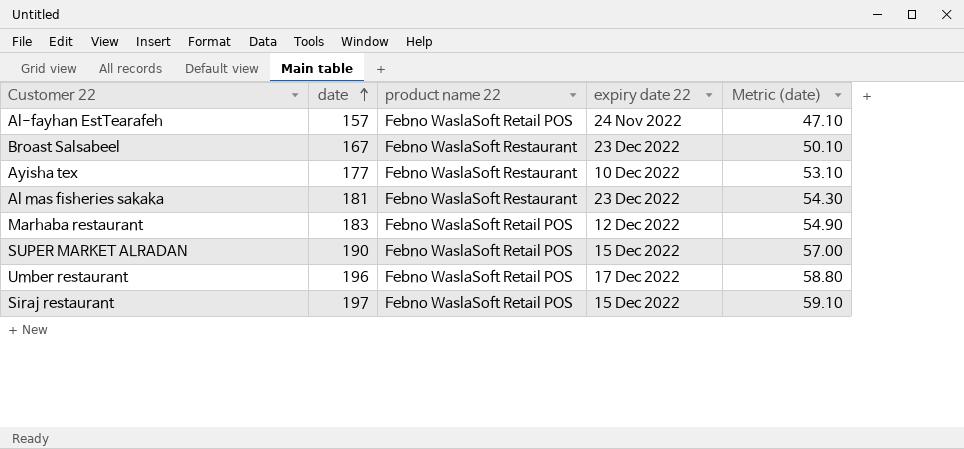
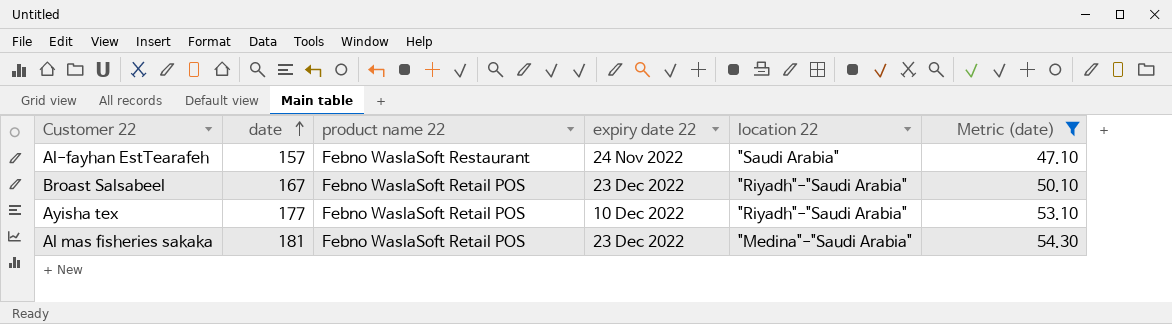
filter: none -> Metric (date) <= 54.30
column location 22 | position: none -> 5
Al-fayhan EstTearafeh | product name 22: Febno WaslaSoft Retail POS -> Febno WaslaSoft Restaurant
Broast Salsabeel | product name 22: Febno WaslaSoft Restaurant -> Febno WaslaSoft Retail POS
Ayisha tex | product name 22: Febno WaslaSoft Restaurant -> Febno WaslaSoft Retail POS
Al mas fisheries sakaka | product name 22: Febno WaslaSoft Restaurant -> Febno WaslaSoft Retail POS

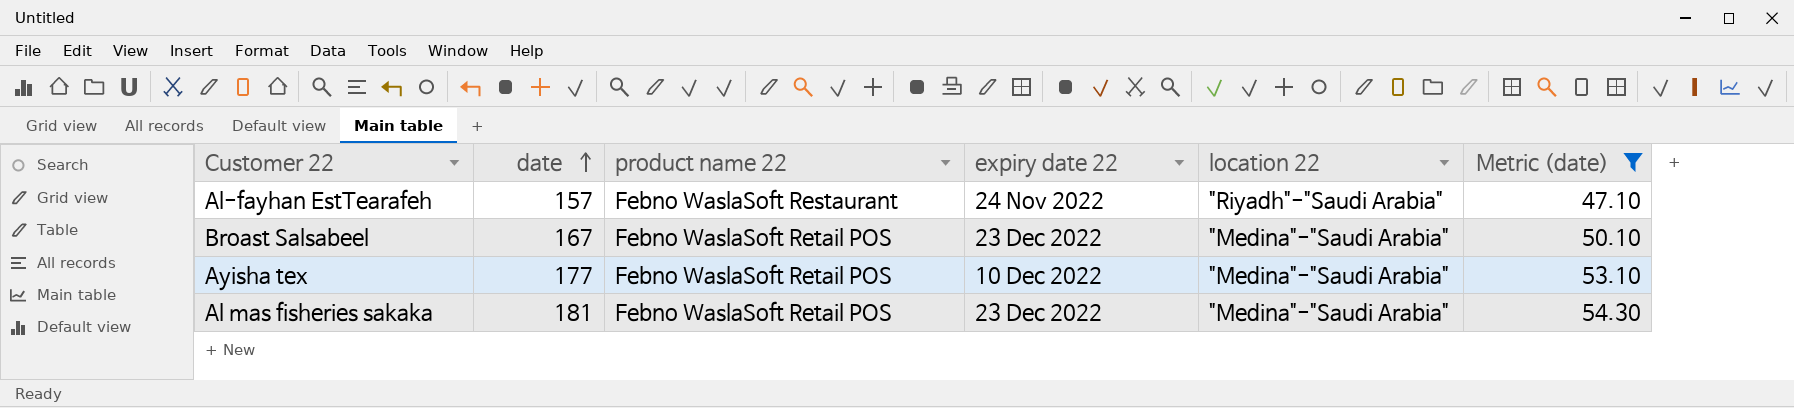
Al-fayhan EstTearafeh | location 22: "Saudi Arabia" -> "Riyadh"-"Saudi Arabia"
Broast Salsabeel | location 22: "Riyadh"-"Saudi Arabia" -> "Medina"-"Saudi Arabia"
Ayisha tex | location 22: "Riyadh"-"Saudi Arabia" -> "Medina"-"Saudi Arabia"

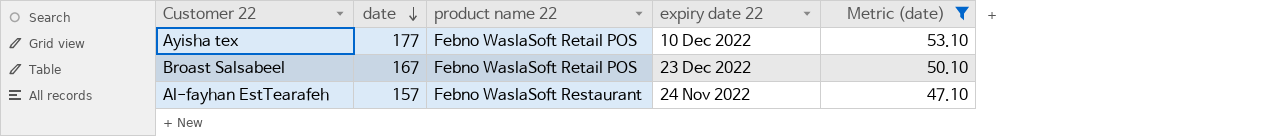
row order: date ascending -> date descending
column location 22 | position: 5 -> none
row Al mas fisheries sakaka: 181 | Febno WaslaSoft Retail POS | 23 Dec 2022 | "Medina"-"Saudi Arabia" | 54.30 -> none

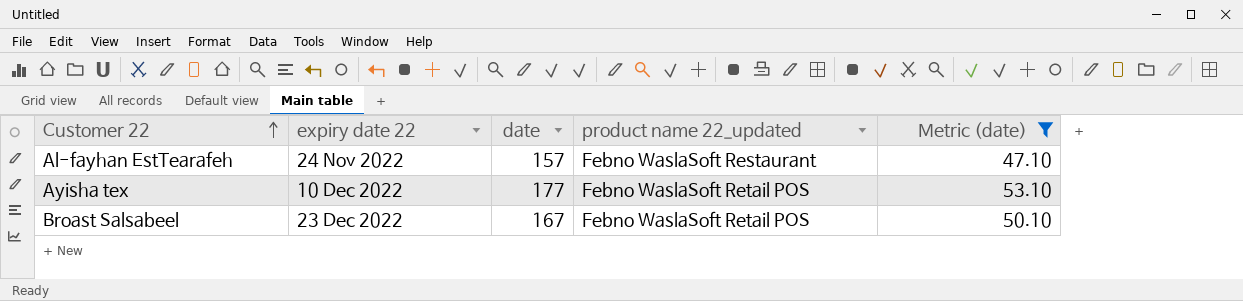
row order: date descending -> Customer 22 ascending
column expiry date 22 | position: 4 -> 2
column name: product name 22 -> product name 22_updated

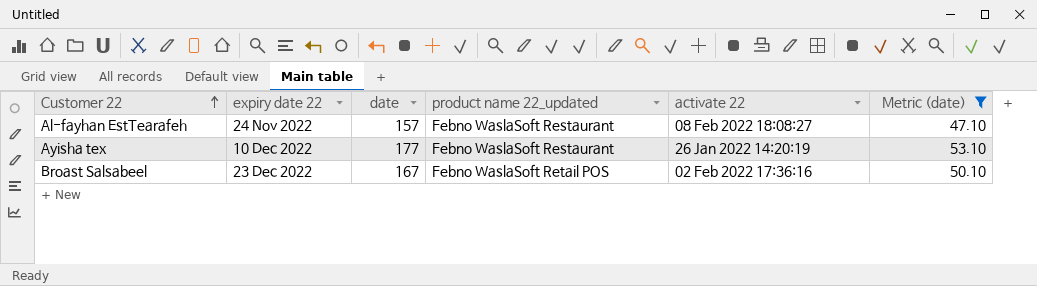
column activate 22 | position: none -> 5
Ayisha tex | product name 22_updated: Febno WaslaSoft Retail POS -> Febno WaslaSoft Restaurant

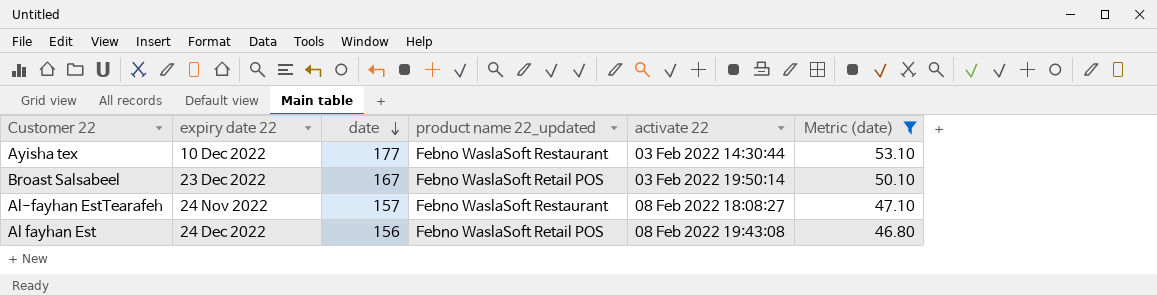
row order: Customer 22 ascending -> date descending
Ayisha tex | activate 22: 26 Jan 2022 14:20:19 -> 03 Feb 2022 14:30:44
Broast Salsabeel | activate 22: 02 Feb 2022 17:36:16 -> 03 Feb 2022 19:50:14
row Al fayhan Est: none -> 24 Dec 2022 | 156 | Febno WaslaSoft Retail POS | 08 Feb 2022 19:43:08 | 46.80

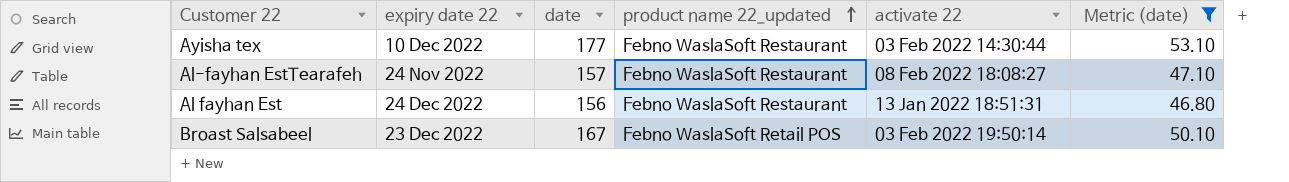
row order: date descending -> product name 22_updated ascending
Al fayhan Est | product name 22_updated: Febno WaslaSoft Retail POS -> Febno WaslaSoft Restaurant
Al fayhan Est | activate 22: 08 Feb 2022 19:43:08 -> 13 Jan 2022 18:51:31

